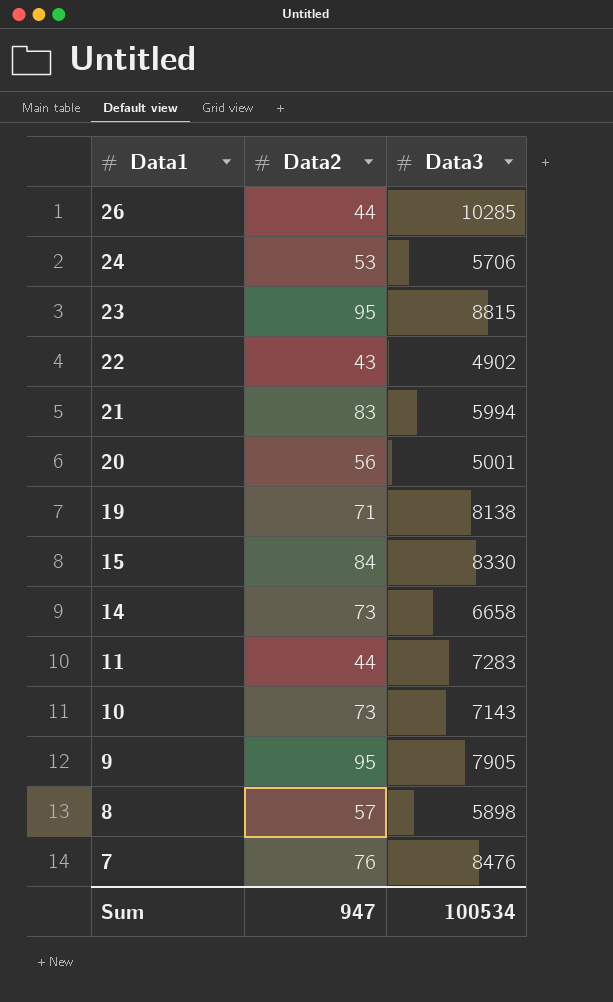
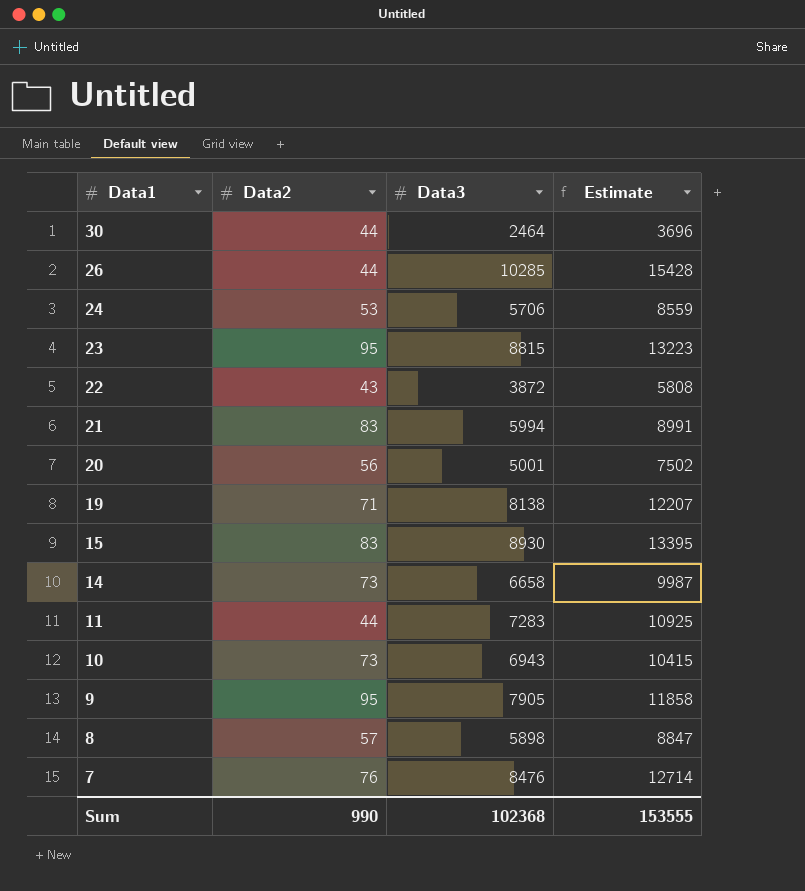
column Estimate | formula: none -> [Data3] * 1.5
row 30: none -> 44 | 2464 | 3696
22 | Data3: 4902 -> 3872
15 | Data2: 84 -> 83
15 | Data3: 8330 -> 8930
10 | Data3: 7143 -> 6943
Sum | Data2: 947 -> 990
Sum | Data3: 100534 -> 102368

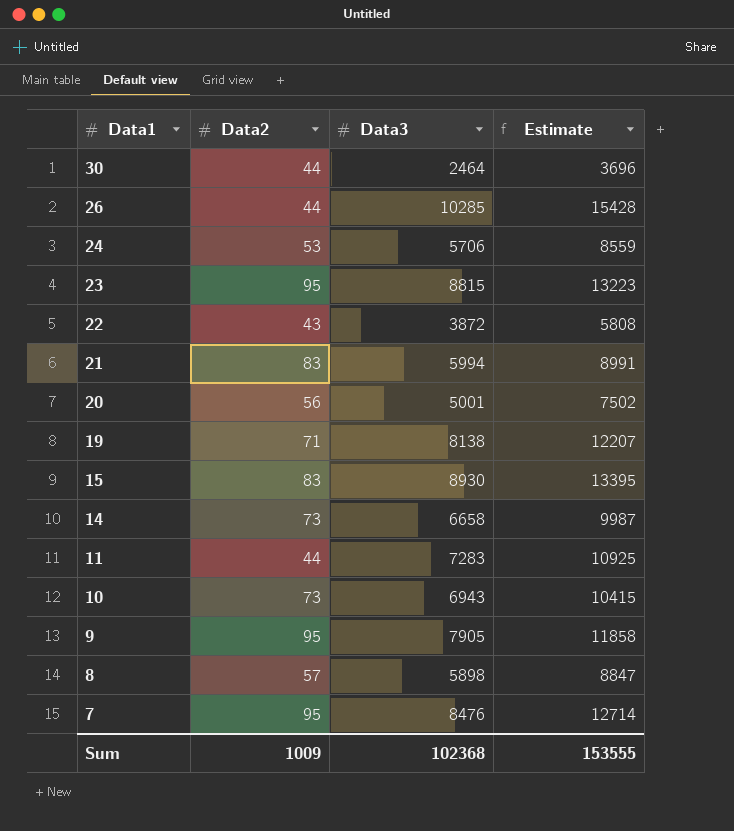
7 | Data2: 76 -> 95
Sum | Data2: 990 -> 1009

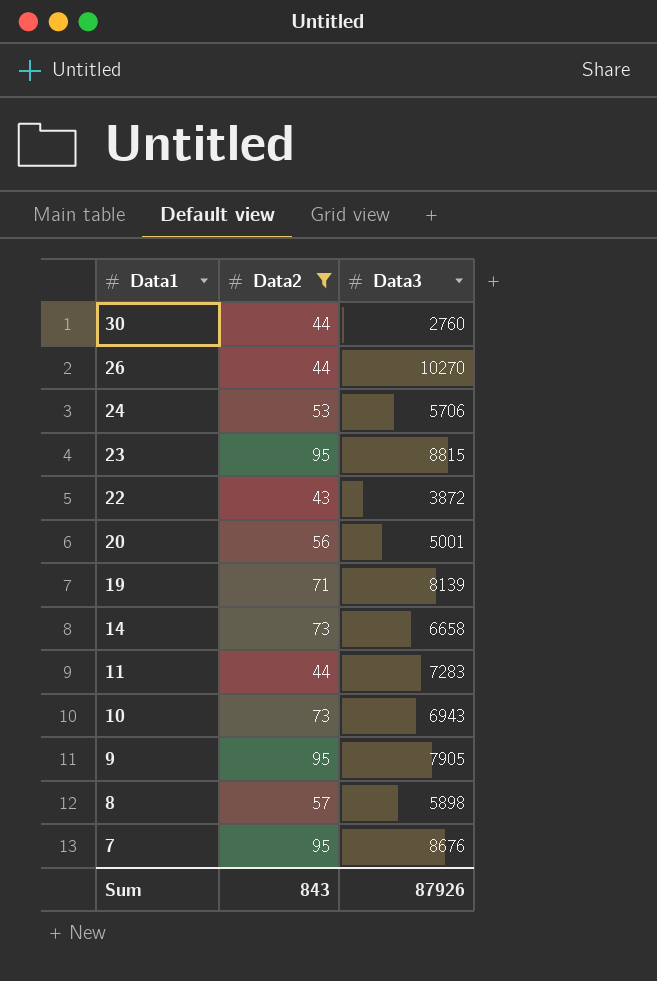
filter: none -> Data2 != 83
column Estimate | formula: [Data3] * 1.5 -> none
30 | Data3: 2464 -> 2760
26 | Data3: 10285 -> 10270
19 | Data3: 8138 -> 8139
7 | Data3: 8476 -> 8676
Sum | Data2: 1009 -> 843
Sum | Data3: 102368 -> 87926

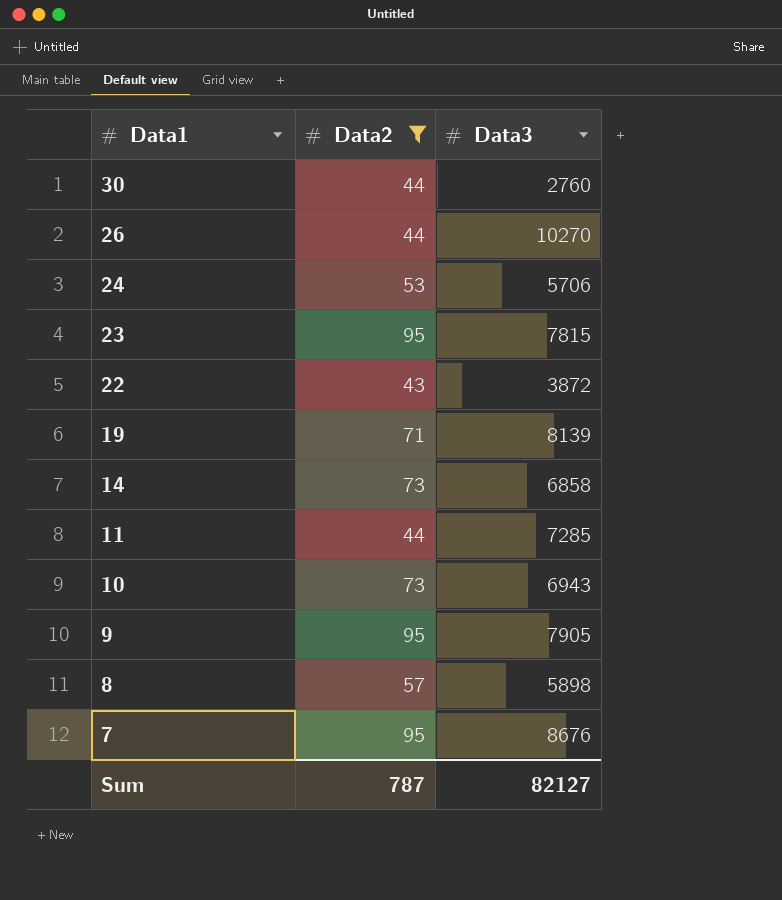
row 20: 56 | 5001 -> none
23 | Data3: 8815 -> 7815
14 | Data3: 6658 -> 6858
11 | Data3: 7283 -> 7285
Sum | Data2: 843 -> 787
Sum | Data3: 87926 -> 82127

